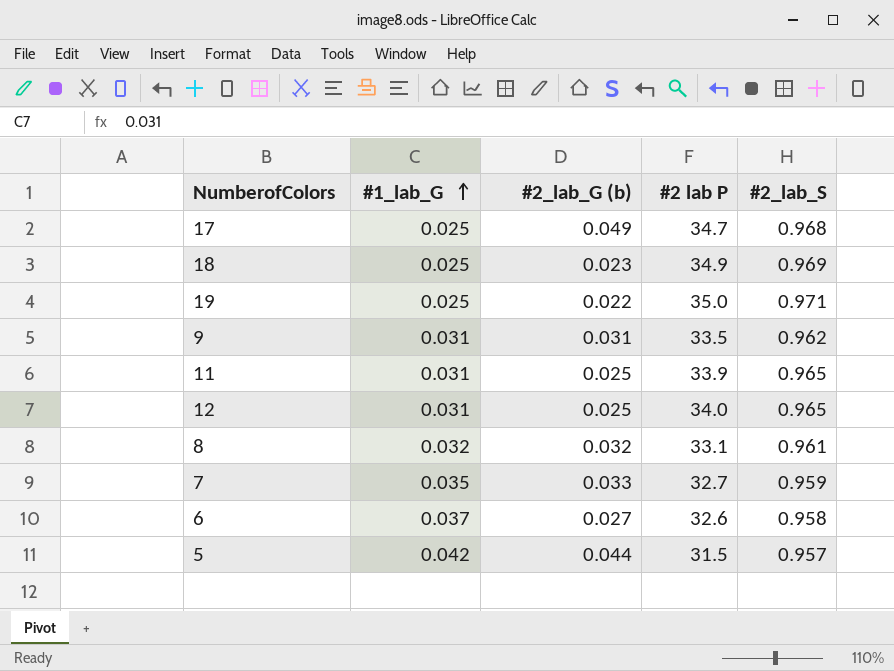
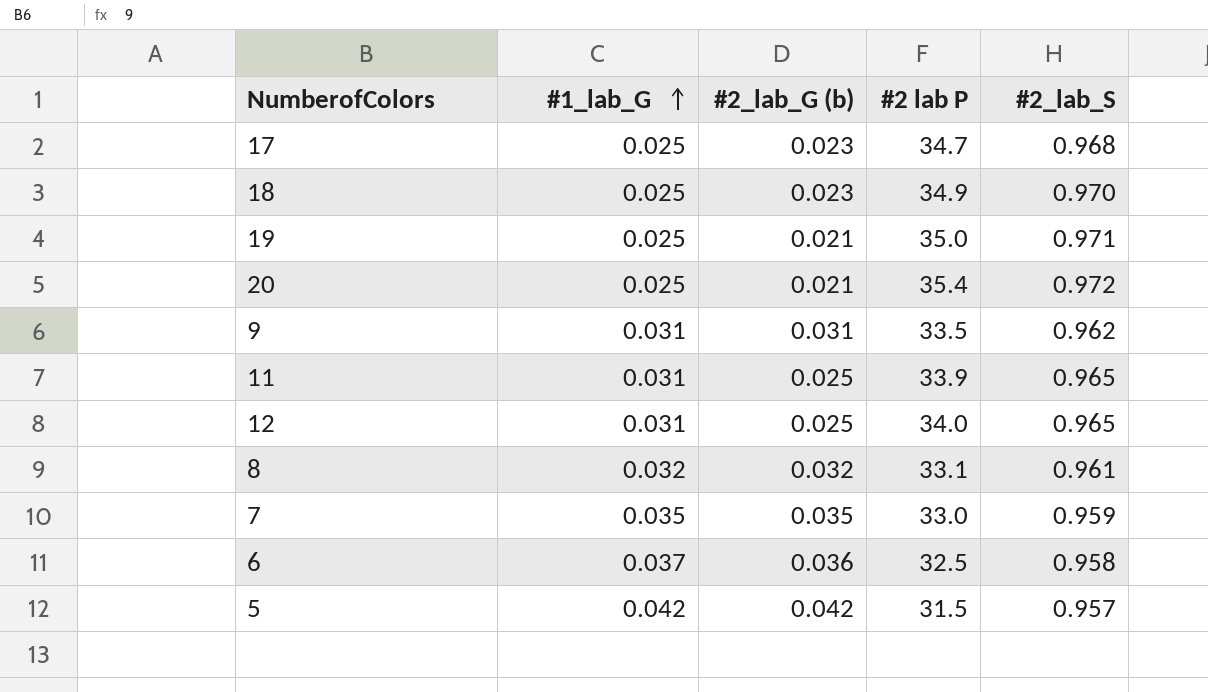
17 | #2_lab_G (b): 0.049 -> 0.023
18 | #2_lab_S: 0.969 -> 0.970
19 | #2_lab_G (b): 0.022 -> 0.021
row 20: none -> 0.025 | 0.021 | 35.4 | 0.972
7 | #2_lab_G (b): 0.033 -> 0.035
7 | #2 lab P: 32.7 -> 33.0
6 | #2_lab_G (b): 0.027 -> 0.036
6 | #2 lab P: 32.6 -> 32.5
5 | #2_lab_G (b): 0.044 -> 0.042

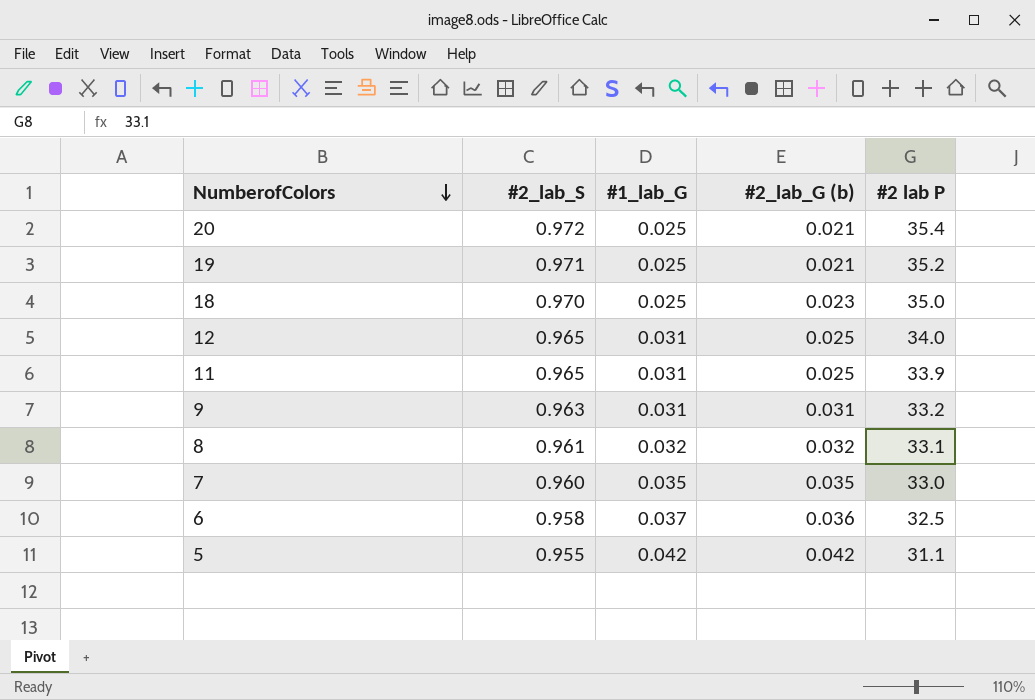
row order: #1_lab_G ascending -> NumberofColors descending
column #2_lab_S | position: 5 -> 2
row 17: 0.025 | 0.023 | 34.7 | 0.968 -> none
19 | #2 lab P: 35.0 -> 35.2
18 | #2 lab P: 34.9 -> 35.0
9 | #2_lab_S: 0.962 -> 0.963
9 | #2 lab P: 33.5 -> 33.2
7 | #2_lab_S: 0.959 -> 0.960
5 | #2_lab_S: 0.957 -> 0.955
5 | #2 lab P: 31.5 -> 31.1

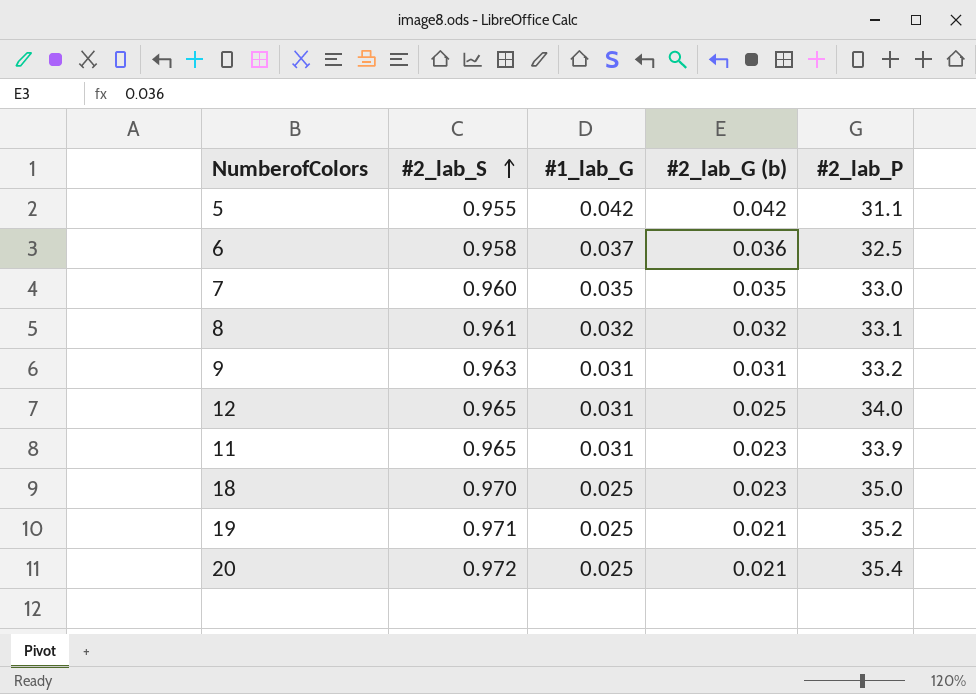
row order: NumberofColors descending -> #2_lab_S ascending
column name: #2 lab P -> #2_lab_P
11 | #2_lab_G (b): 0.025 -> 0.023

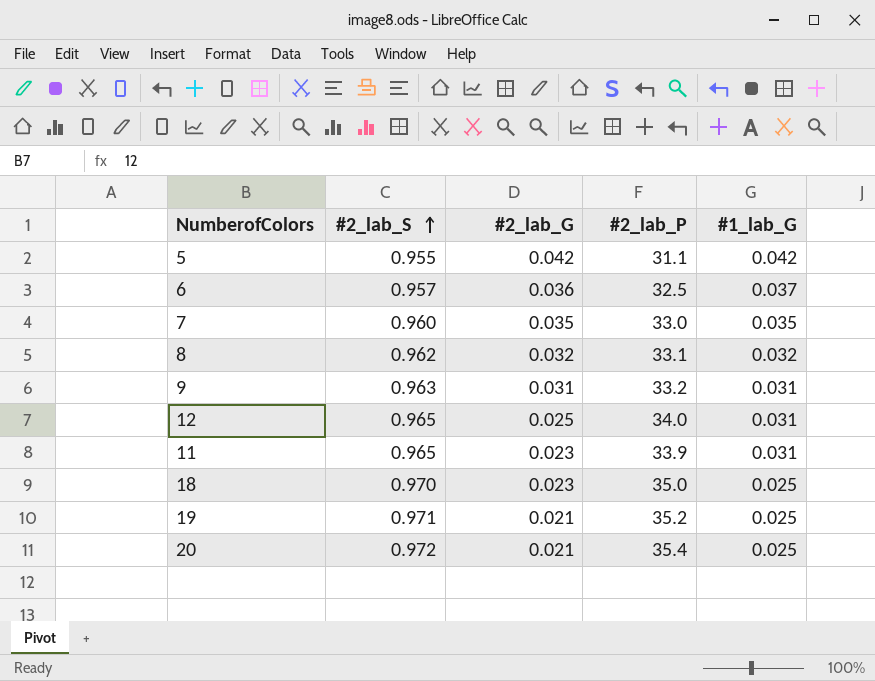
column name: #2_lab_G (b) -> #2_lab_G
column #1_lab_G | position: 3 -> 5
6 | #2_lab_S: 0.958 -> 0.957
8 | #2_lab_S: 0.961 -> 0.962

